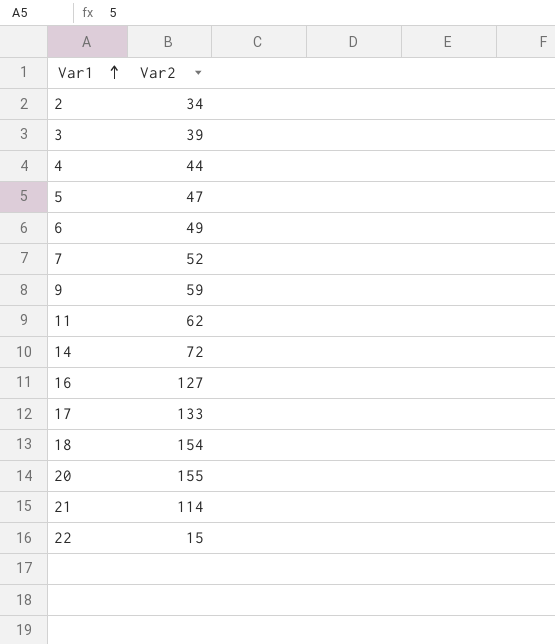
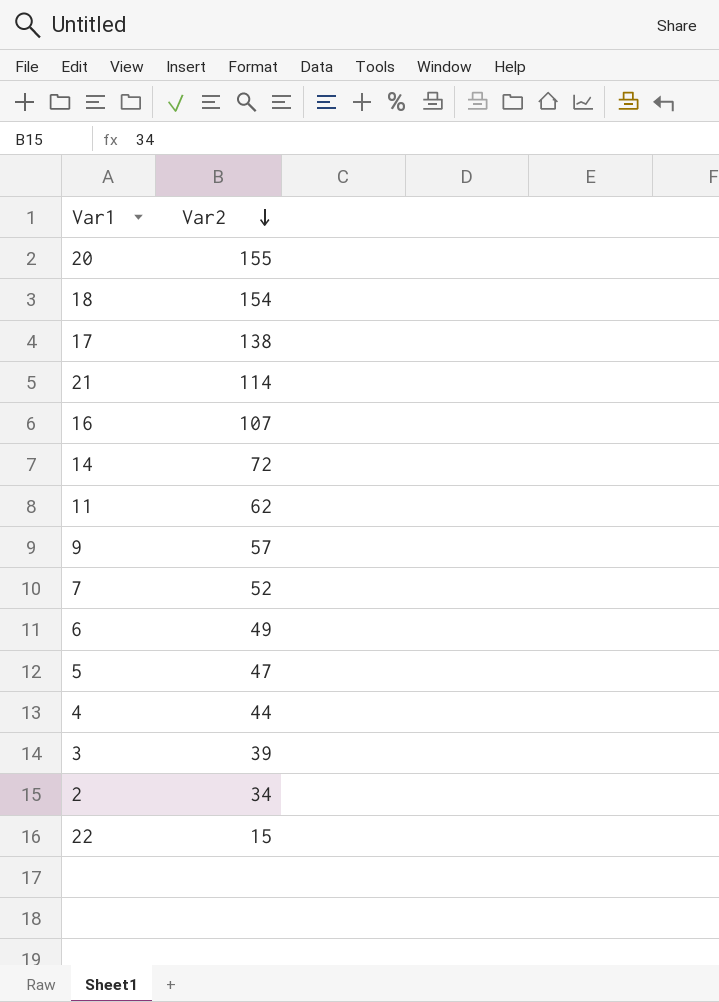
row order: Var1 ascending -> Var2 descending
17 | Var2: 133 -> 138
16 | Var2: 127 -> 107
9 | Var2: 59 -> 57

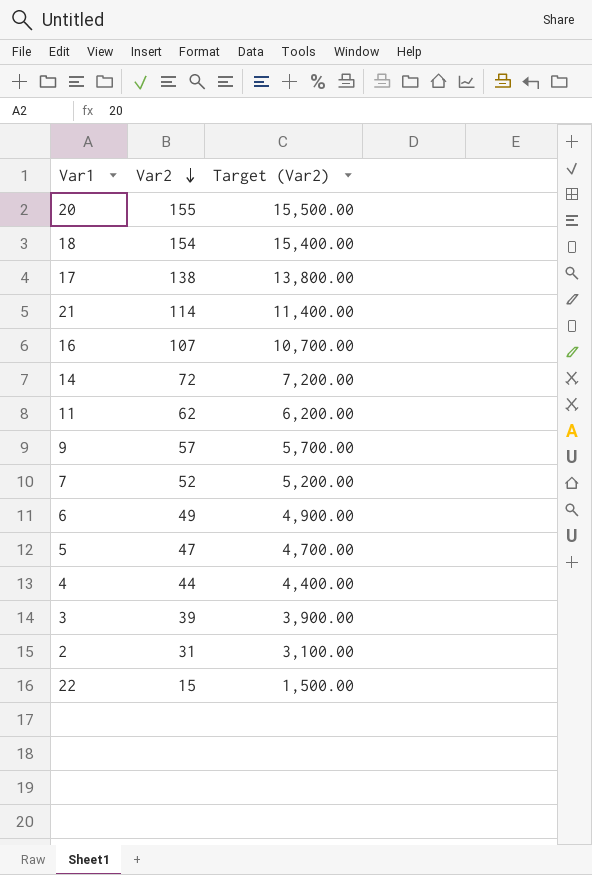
column Target (Var2) | formula: none -> [Var2] * 100
2 | Var2: 34 -> 31

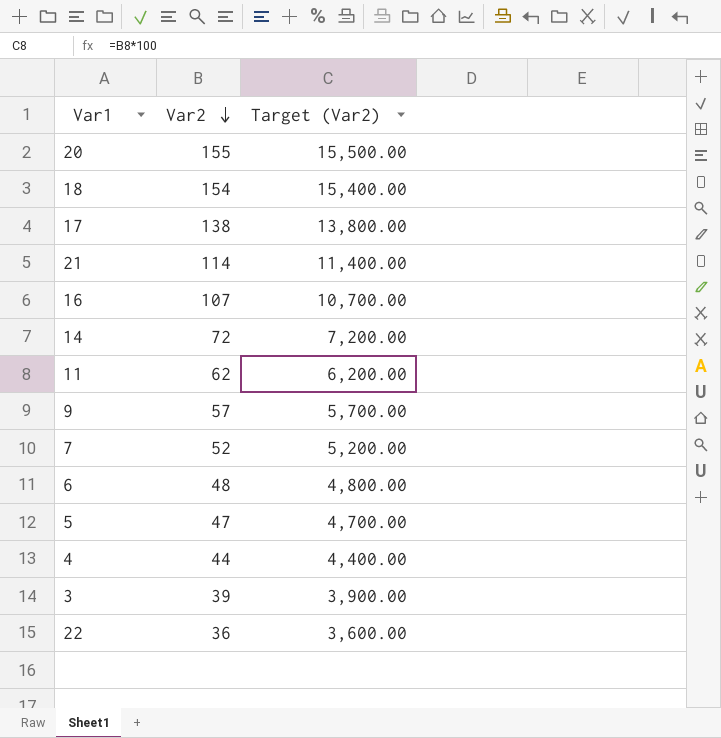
row 2: 31 | 3,100.00 -> none
6 | Var2: 49 -> 48
6 | Target (Var2): 4,900.00 -> 4,800.00
22 | Var2: 15 -> 36
22 | Target (Var2): 1,500.00 -> 3,600.00

